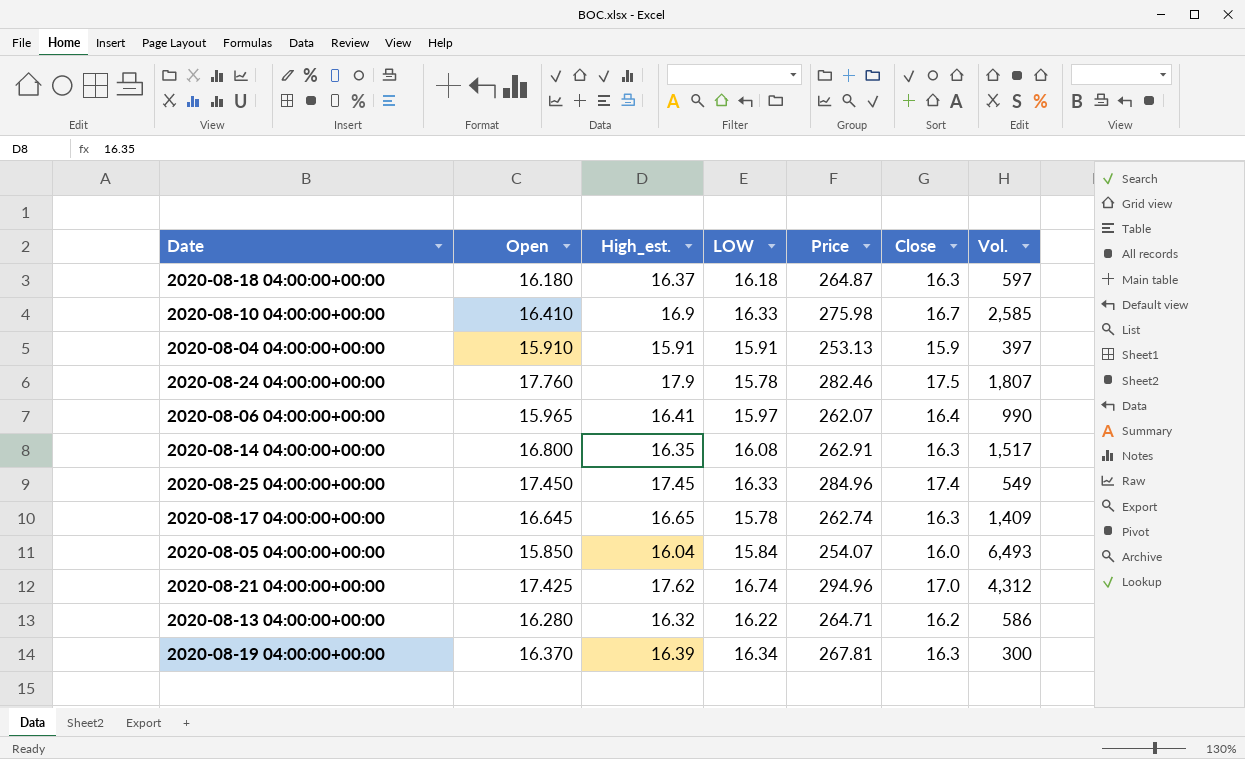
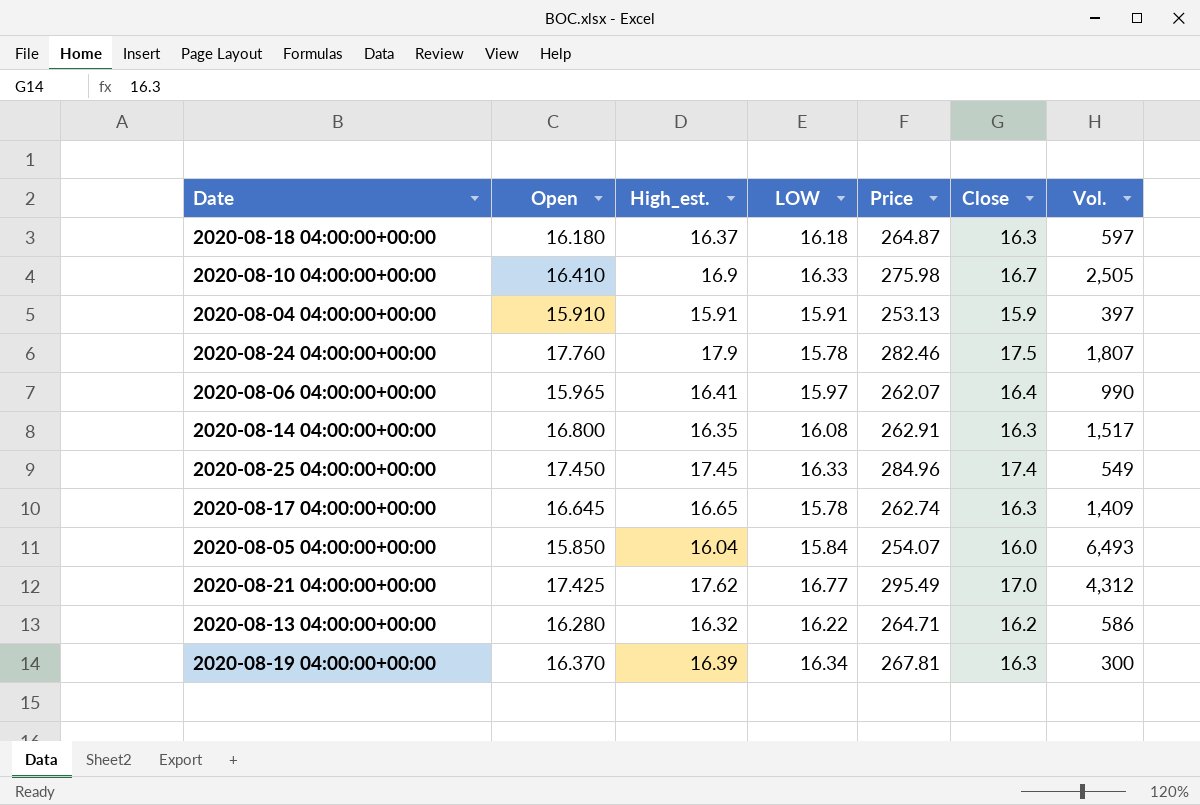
2020-08-10 04:00:00+00:00 | Vol.: 2,585 -> 2,505
2020-08-21 04:00:00+00:00 | LOW: 16.74 -> 16.77
2020-08-21 04:00:00+00:00 | Price: 294.96 -> 295.49

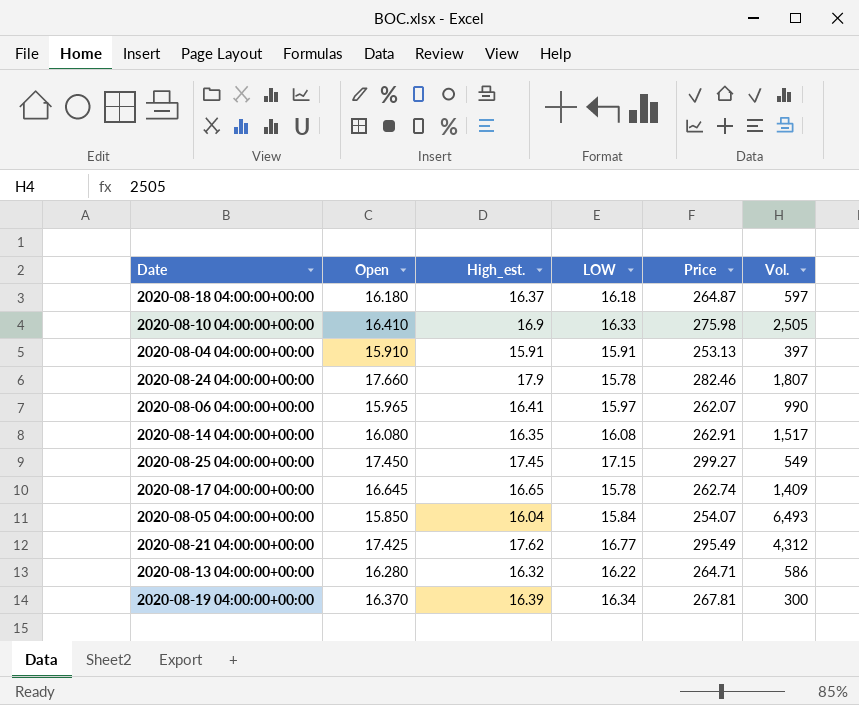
column Close | position: 6 -> none
2020-08-24 04:00:00+00:00 | Open: 17.760 -> 17.660
2020-08-14 04:00:00+00:00 | Open: 16.800 -> 16.080
2020-08-25 04:00:00+00:00 | LOW: 16.33 -> 17.15
2020-08-25 04:00:00+00:00 | Price: 284.96 -> 299.27

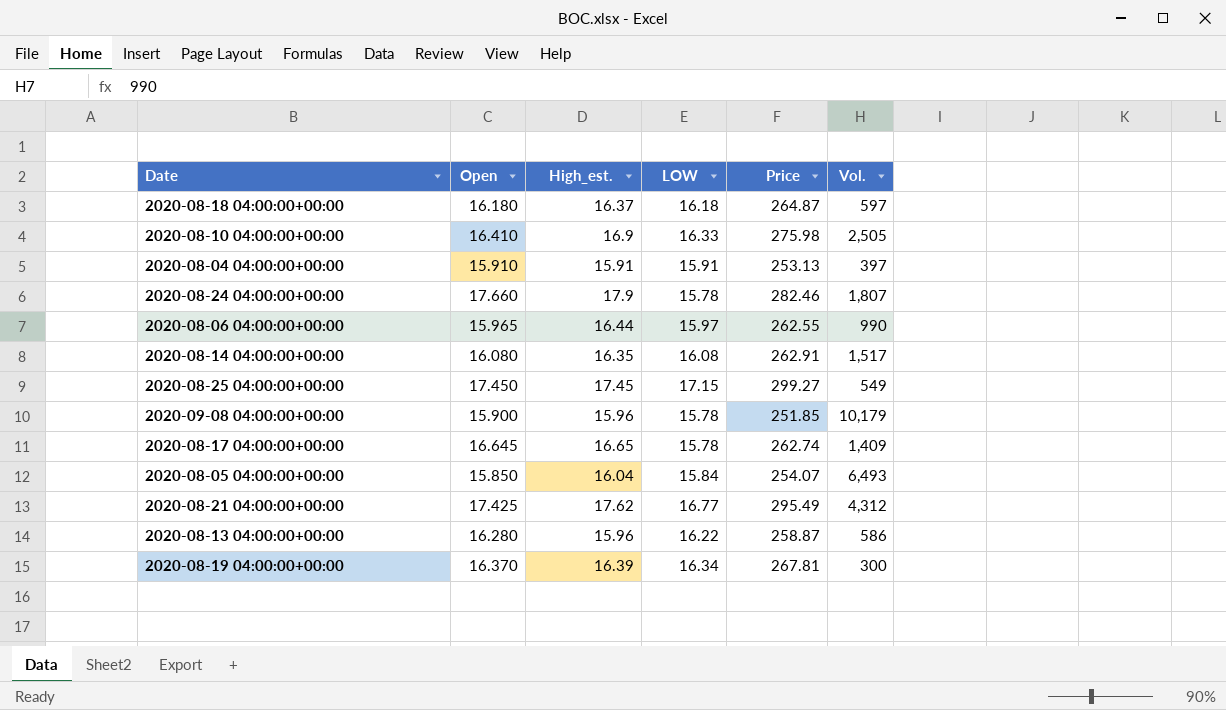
2020-08-06 04:00:00+00:00 | High_est.: 16.41 -> 16.44
2020-08-06 04:00:00+00:00 | Price: 262.07 -> 262.55
row 2020-09-08 04:00:00+00:00: none -> 15.900 | 15.96 | 15.78 | 251.85 | 10,179
2020-08-13 04:00:00+00:00 | High_est.: 16.32 -> 15.96
2020-08-13 04:00:00+00:00 | Price: 264.71 -> 258.87

